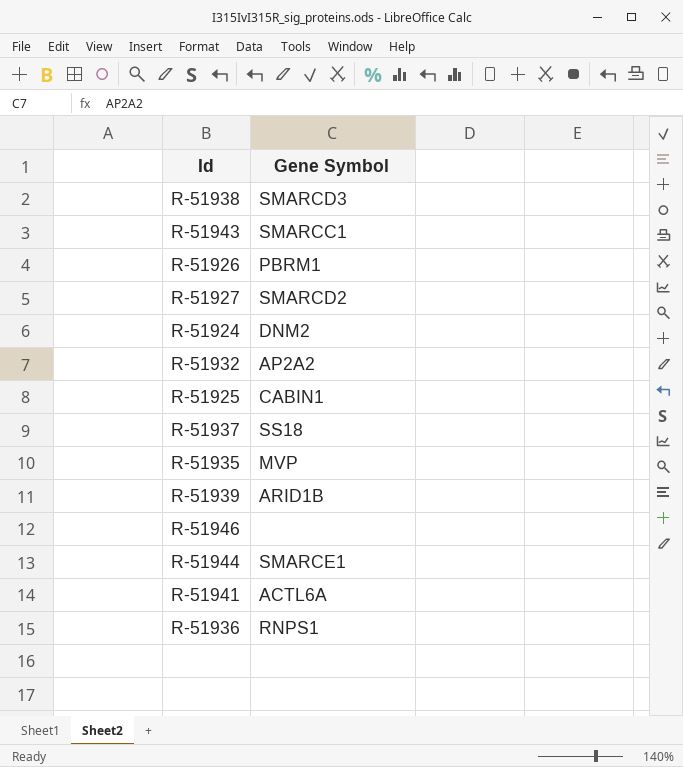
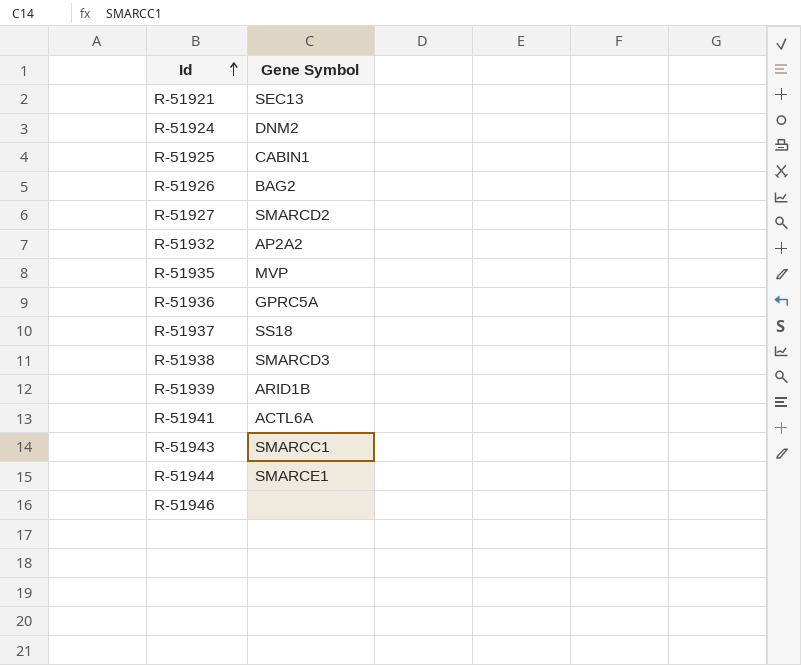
row order: none -> Id ascending
row R-51921: none -> SEC13
R-51926 | Gene Symbol: PBRM1 -> BAG2
R-51936 | Gene Symbol: RNPS1 -> GPRC5A

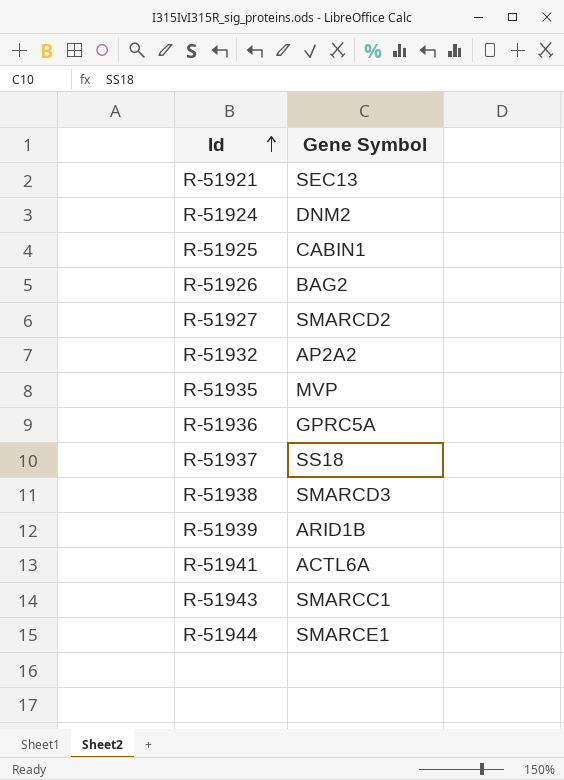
row R-51946: none -> none

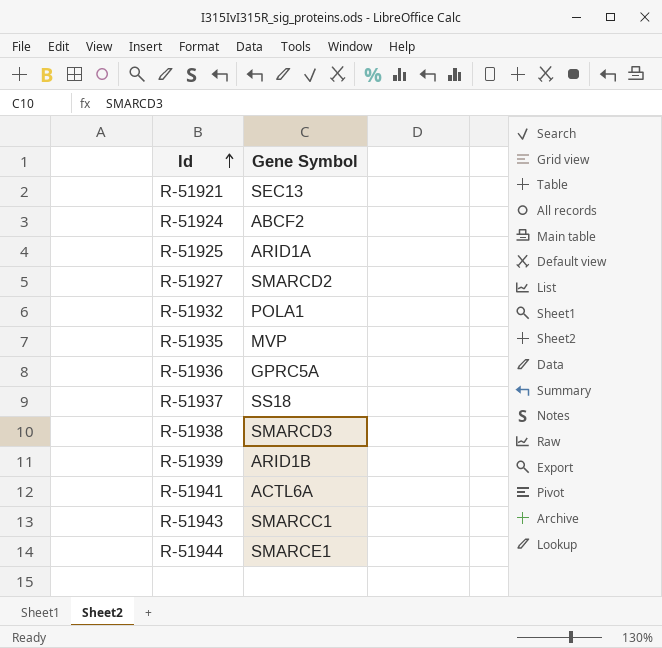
row R-51926: BAG2 -> none
R-51924 | Gene Symbol: DNM2 -> ABCF2
R-51925 | Gene Symbol: CABIN1 -> ARID1A
R-51932 | Gene Symbol: AP2A2 -> POLA1

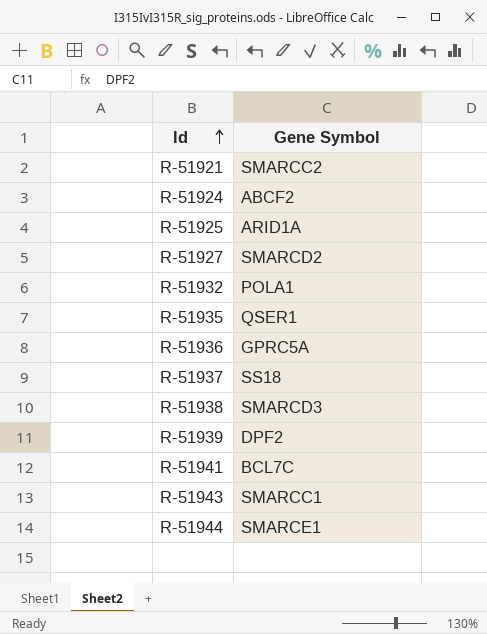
R-51921 | Gene Symbol: SEC13 -> SMARCC2
R-51935 | Gene Symbol: MVP -> QSER1
R-51939 | Gene Symbol: ARID1B -> DPF2
R-51941 | Gene Symbol: ACTL6A -> BCL7C

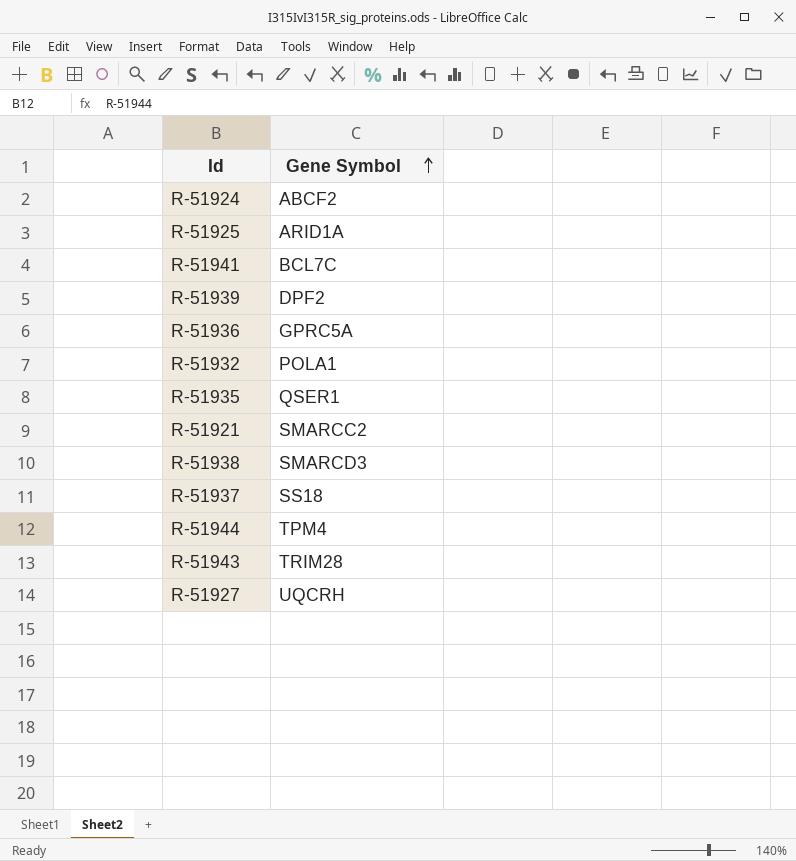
row order: Id ascending -> Gene Symbol ascending
R-51944 | Gene Symbol: SMARCE1 -> TPM4
R-51943 | Gene Symbol: SMARCC1 -> TRIM28
R-51927 | Gene Symbol: SMARCD2 -> UQCRH

